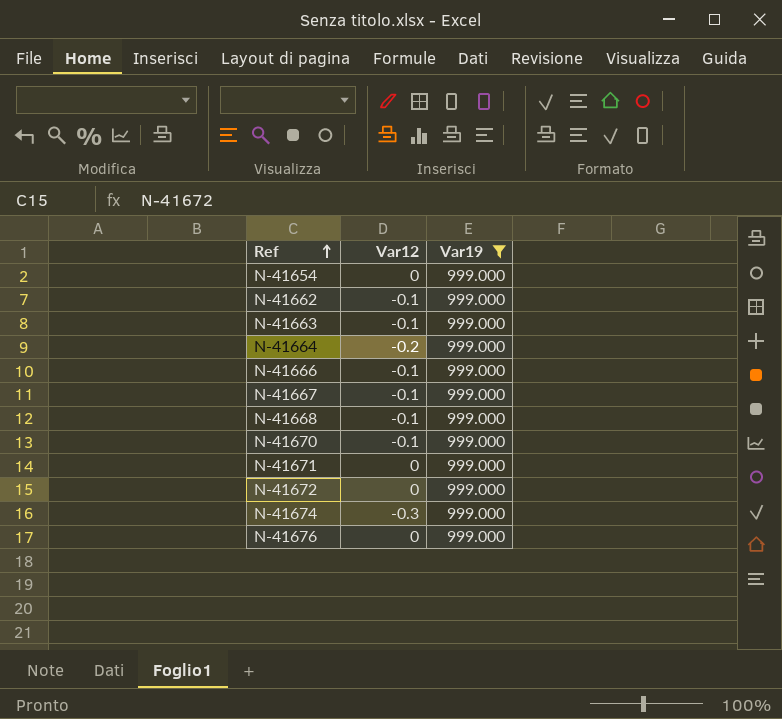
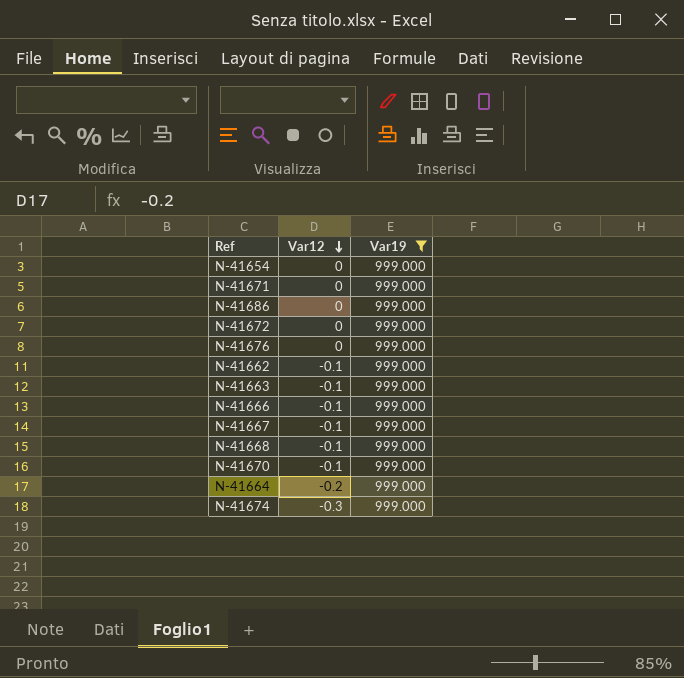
row order: Ref ascending -> Var12 descending
row N-41686: none -> 0 | 999.000

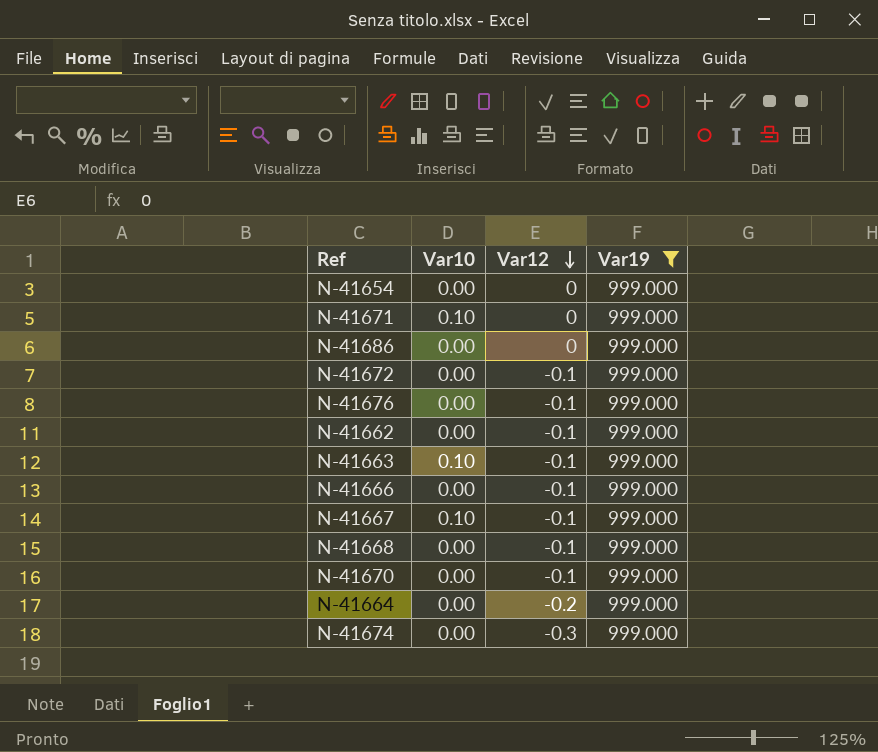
column Var10 | position: none -> 2
N-41672 | Var12: 0 -> -0.1
N-41676 | Var12: 0 -> -0.1

